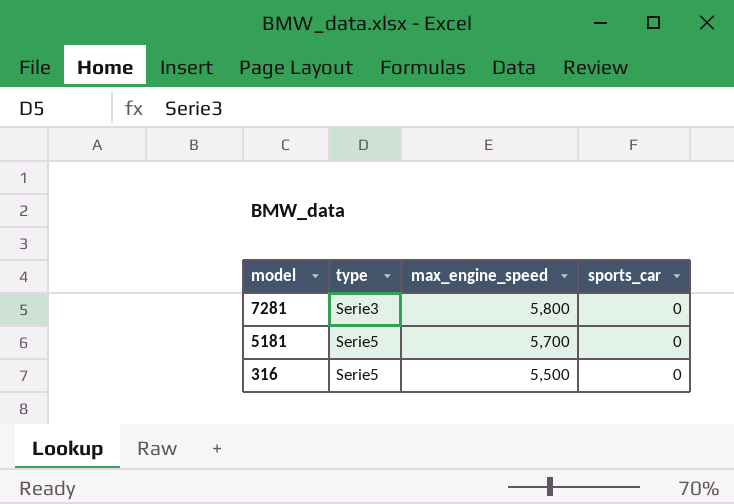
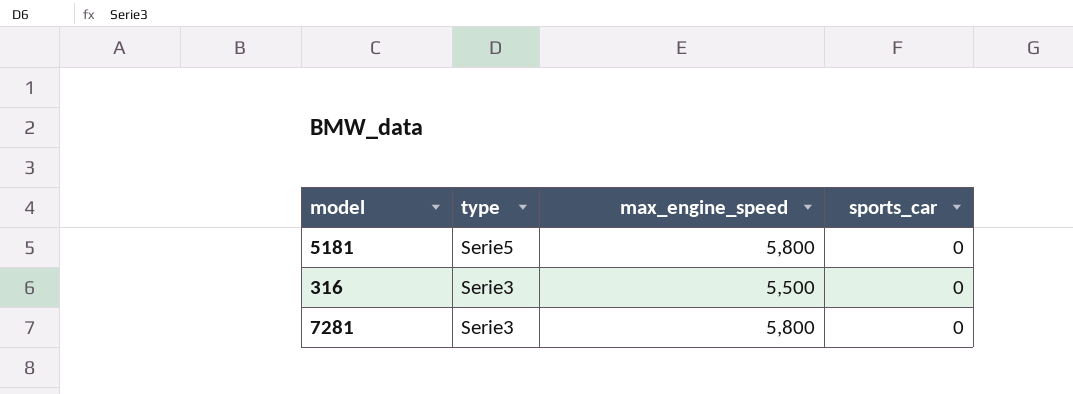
row order: model descending -> type descending
5181 | max_engine_speed: 5,700 -> 5,800
316 | type: Serie5 -> Serie3

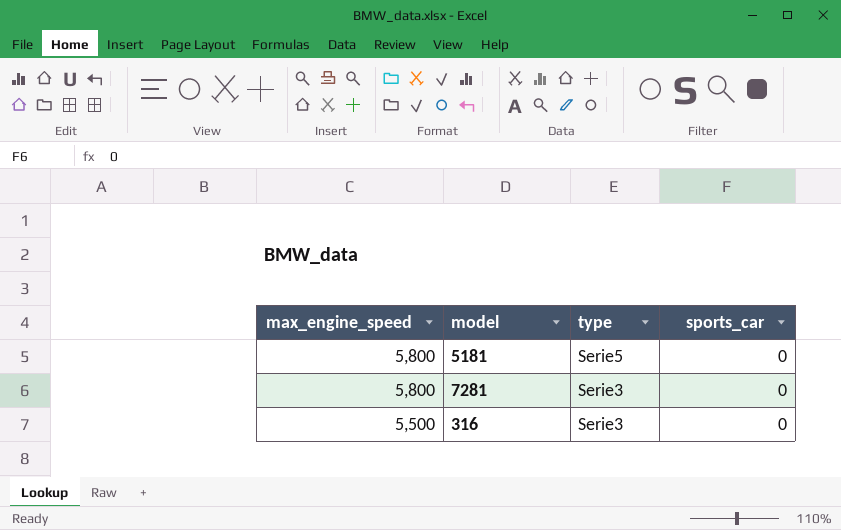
row order: type descending -> max_engine_speed descending
column max_engine_speed | position: 3 -> 1

